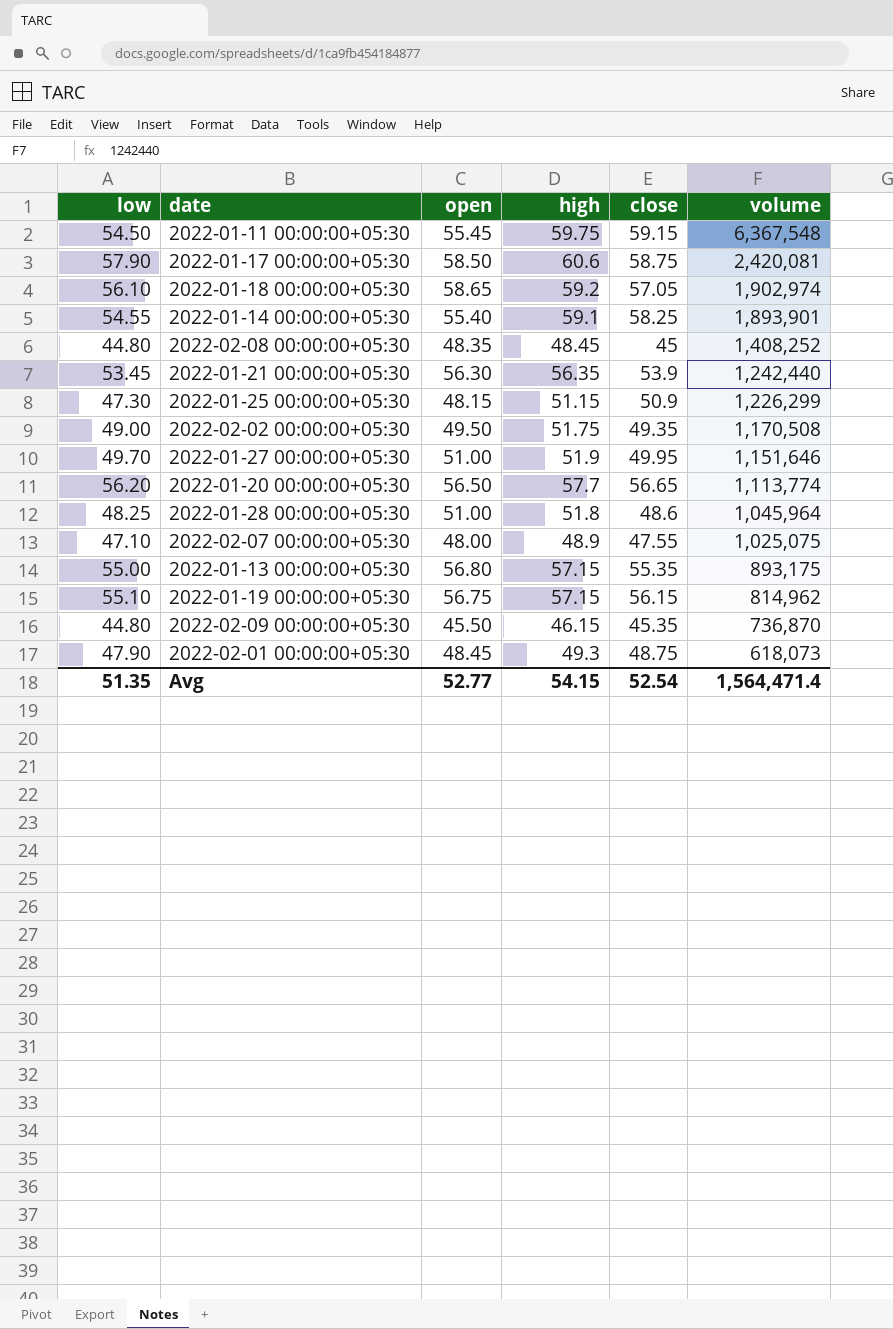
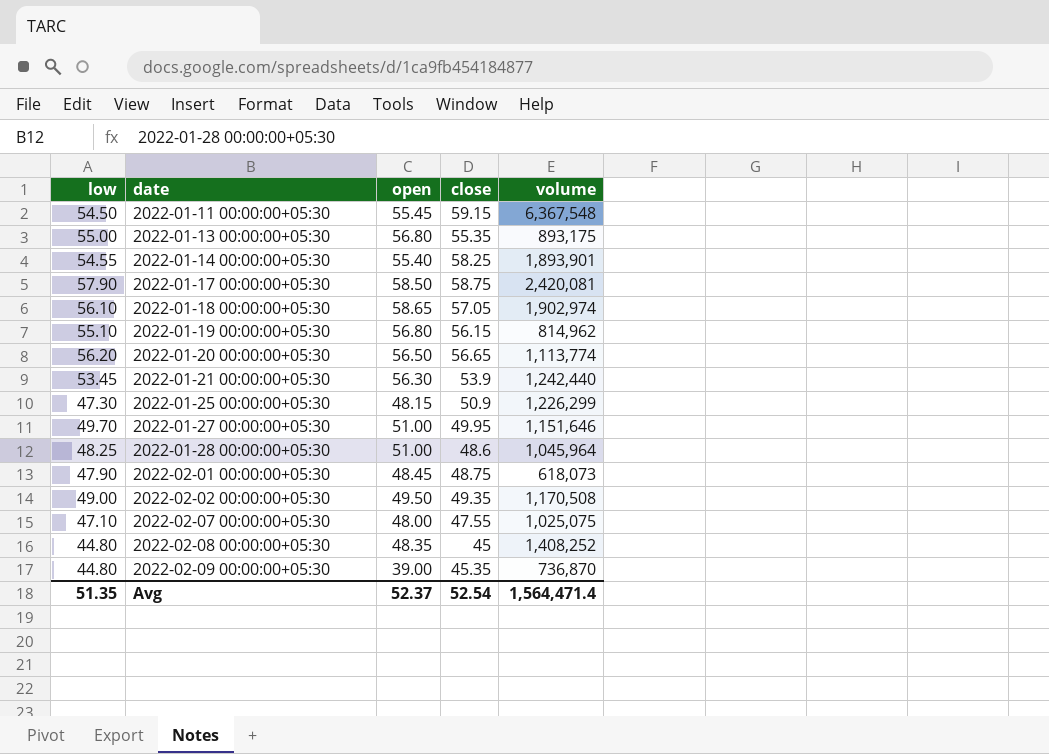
row order: volume descending -> date ascending
column high | position: 4 -> none
2022-01-19 00:00:00+05:30 | open: 56.75 -> 56.80
2022-02-09 00:00:00+05:30 | open: 45.50 -> 39.00
Avg | open: 52.77 -> 52.37

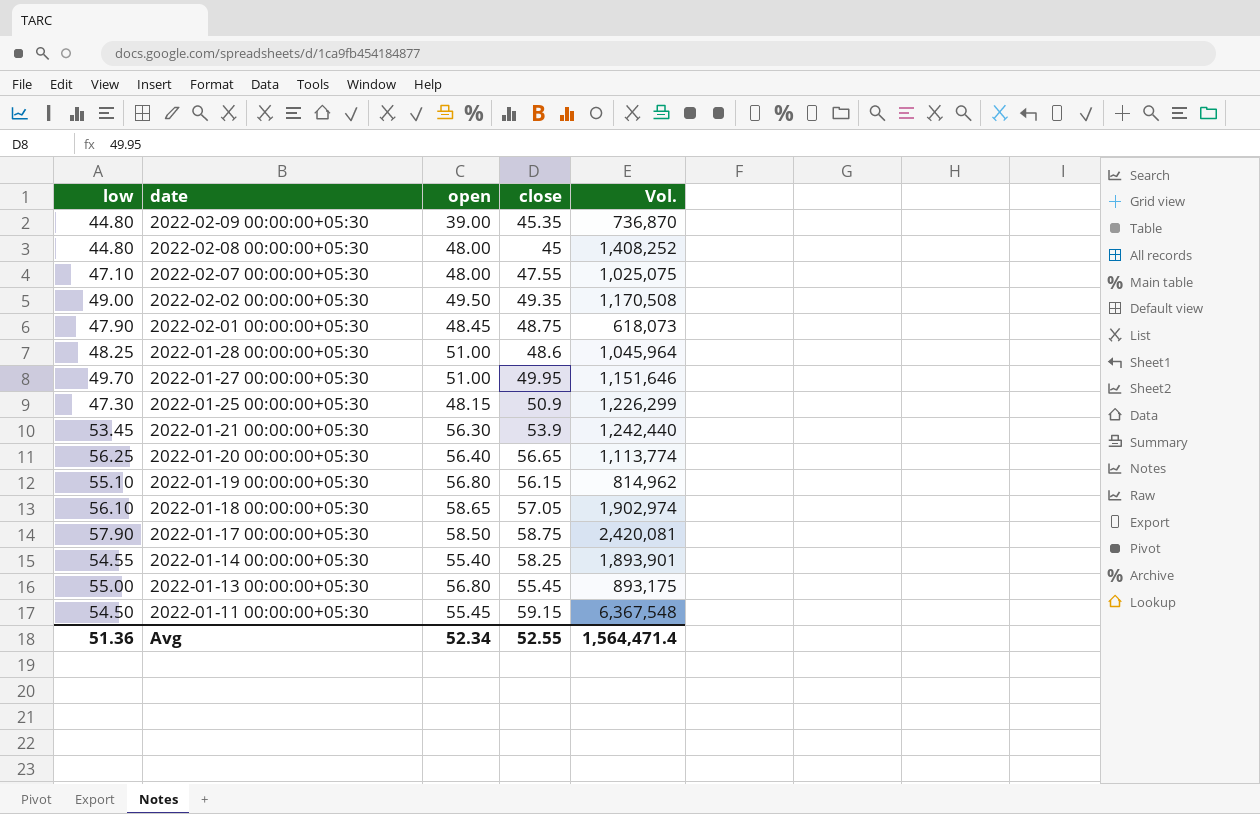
row order: date ascending -> date descending
column name: volume -> Vol.
2022-02-08 00:00:00+05:30 | open: 48.35 -> 48.00
2022-01-20 00:00:00+05:30 | low: 56.20 -> 56.25
2022-01-20 00:00:00+05:30 | open: 56.50 -> 56.40
2022-01-13 00:00:00+05:30 | close: 55.35 -> 55.45
Avg | low: 51.35 -> 51.36
Avg | open: 52.37 -> 52.34
Avg | close: 52.54 -> 52.55

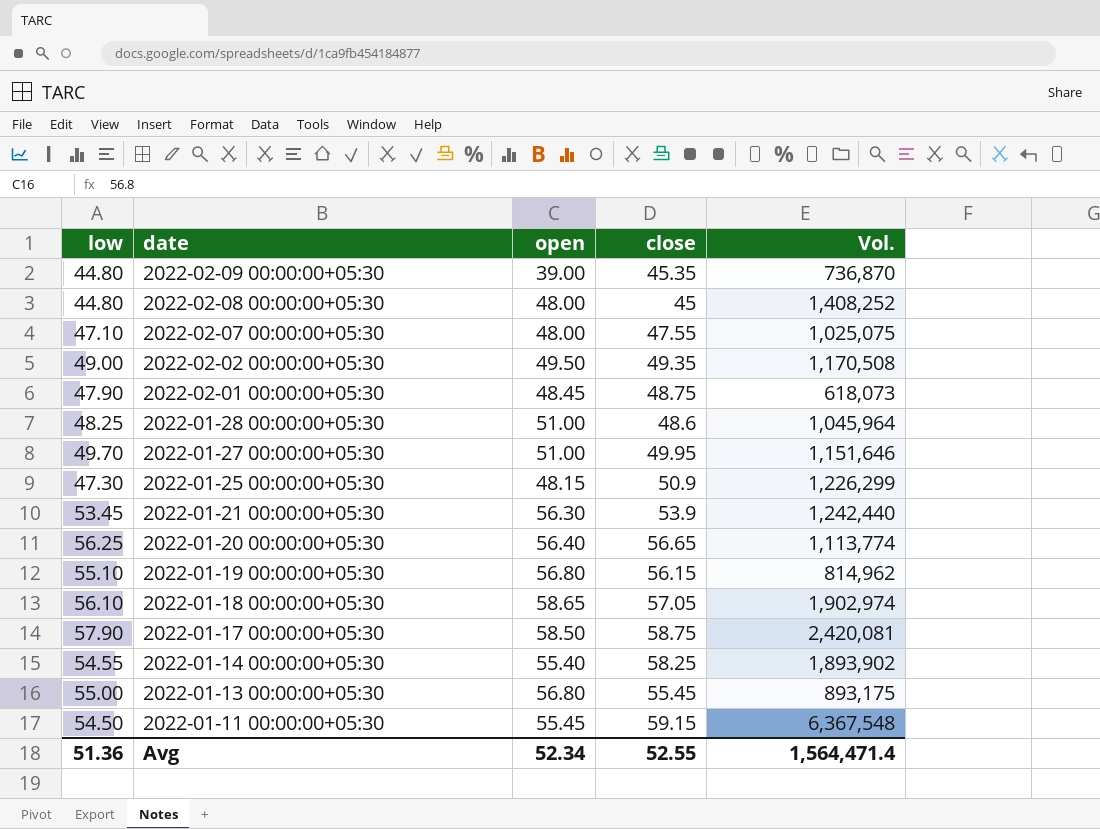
2022-01-14 00:00:00+05:30 | Vol.: 1,893,901 -> 1,893,902

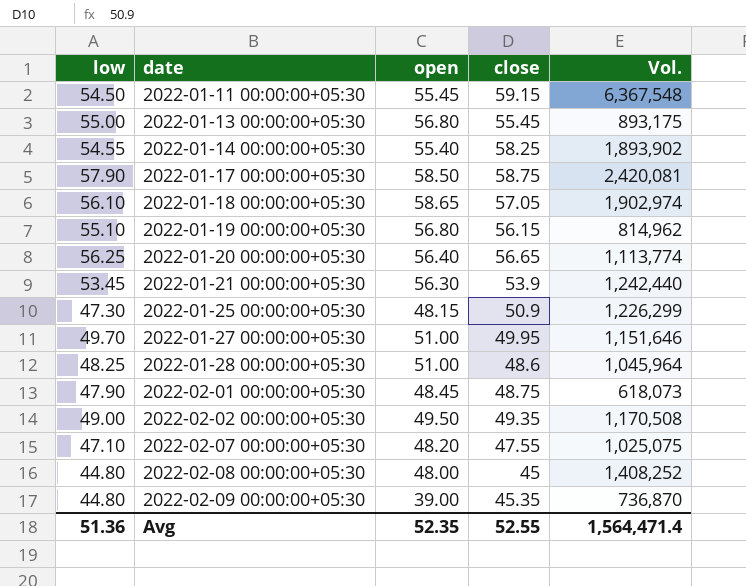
row order: date descending -> date ascending
2022-02-07 00:00:00+05:30 | open: 48.00 -> 48.20
Avg | open: 52.34 -> 52.35

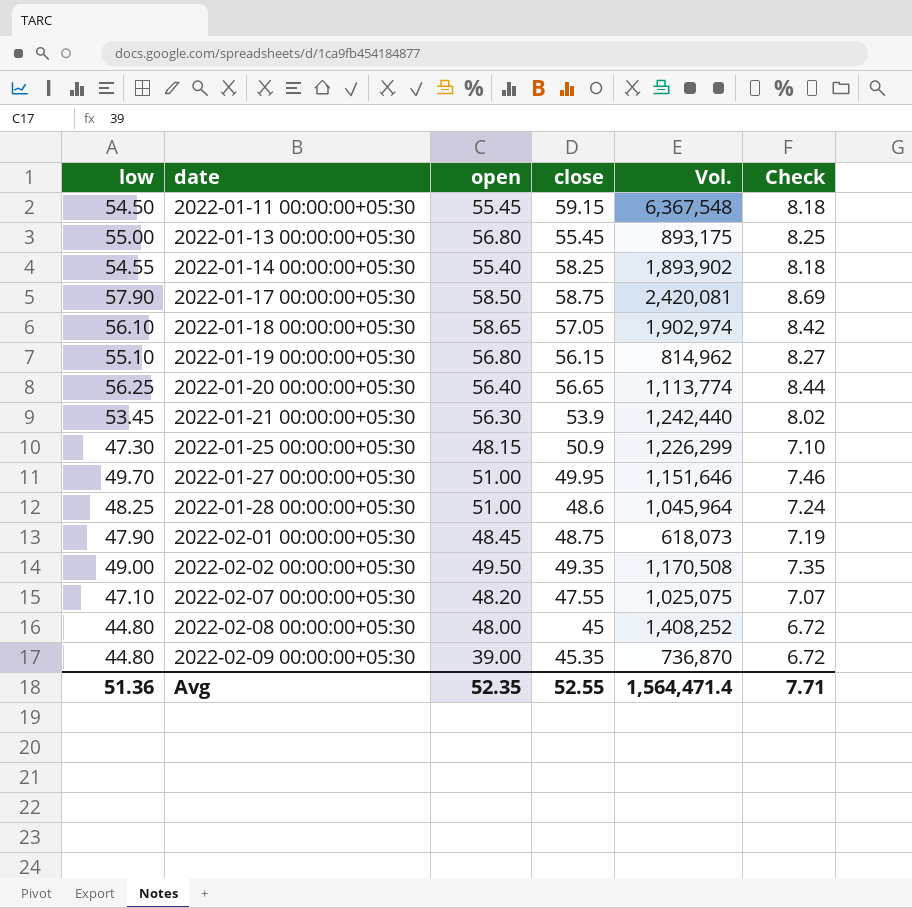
column Check | formula: none -> [low] * 0.15

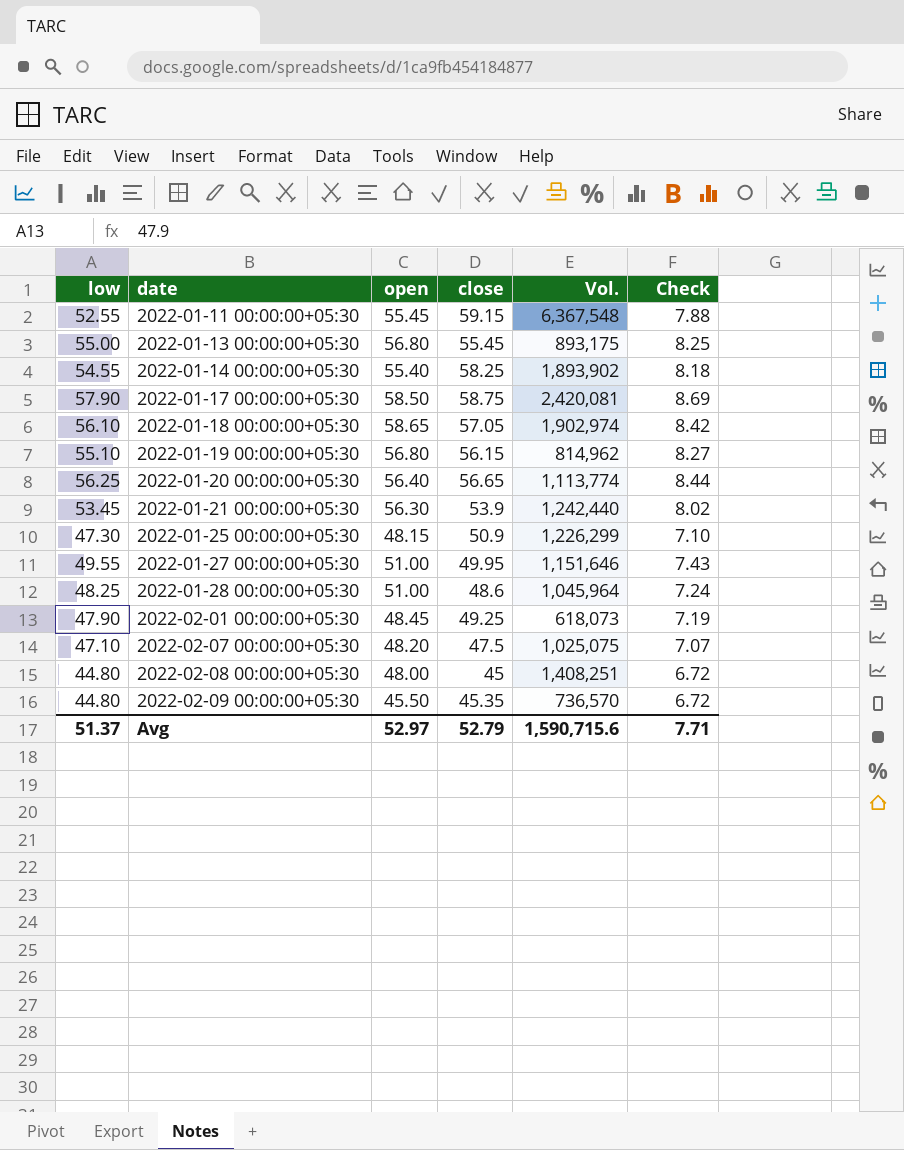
row 2022-02-02 00:00:00+05:30: 49.00 | 49.50 | 49.35 | 1,170,508 | 7.35 -> none
2022-01-11 00:00:00+05:30 | low: 54.50 -> 52.55
2022-01-11 00:00:00+05:30 | Check: 8.18 -> 7.88
2022-01-27 00:00:00+05:30 | low: 49.70 -> 49.55
2022-01-27 00:00:00+05:30 | Check: 7.46 -> 7.43
2022-02-01 00:00:00+05:30 | close: 48.75 -> 49.25
2022-02-07 00:00:00+05:30 | close: 47.55 -> 47.5
2022-02-08 00:00:00+05:30 | Vol.: 1,408,252 -> 1,408,251
2022-02-09 00:00:00+05:30 | open: 39.00 -> 45.50
2022-02-09 00:00:00+05:30 | Vol.: 736,870 -> 736,570
Avg | low: 51.36 -> 51.37
Avg | open: 52.35 -> 52.97
Avg | close: 52.55 -> 52.79
Avg | Vol.: 1,564,471.4 -> 1,590,715.6

